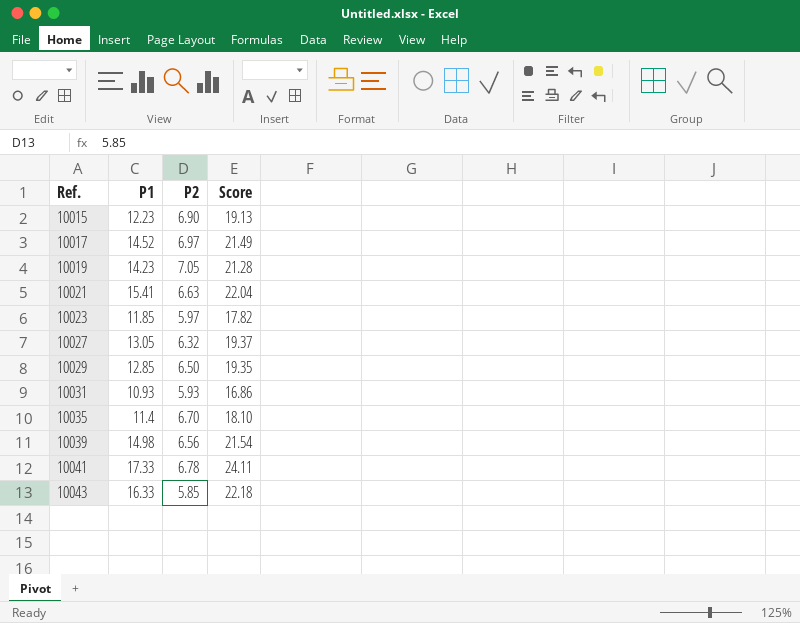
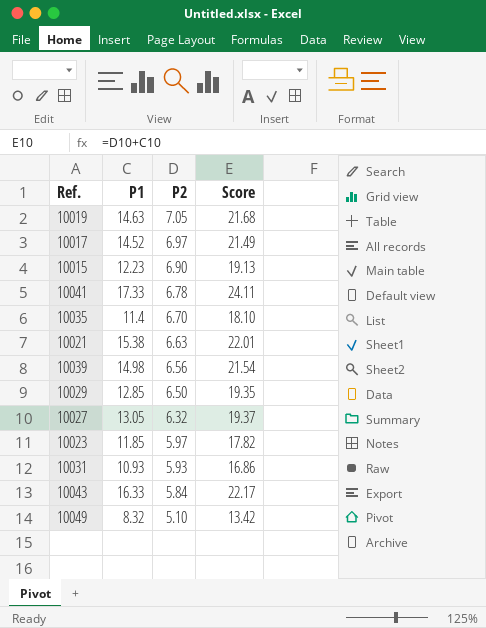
row order: Ref. ascending -> P2 descending
10019 | P1: 14.23 -> 14.63
10019 | Score: 21.28 -> 21.68
10021 | P1: 15.41 -> 15.38
10021 | Score: 22.04 -> 22.01
10043 | P2: 5.85 -> 5.84
10043 | Score: 22.18 -> 22.17
row 10049: none -> 8.32 | 5.10 | 13.42

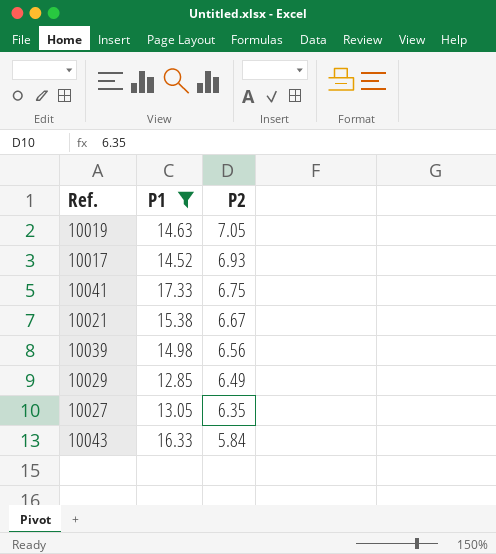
filter: none -> P1 >= 12.85
column Score | formula: [P1] + [P2] -> none
10017 | P2: 6.97 -> 6.93
10041 | P2: 6.78 -> 6.75
10021 | P2: 6.63 -> 6.67
10029 | P2: 6.50 -> 6.49
10027 | P2: 6.32 -> 6.35

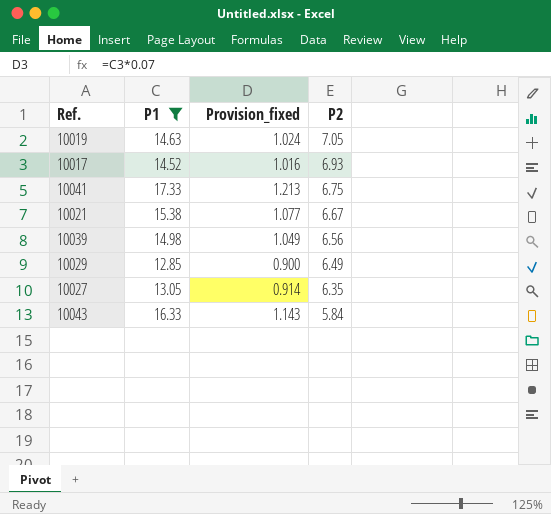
column Provision_fixed | formula: none -> [P1] * 0.07

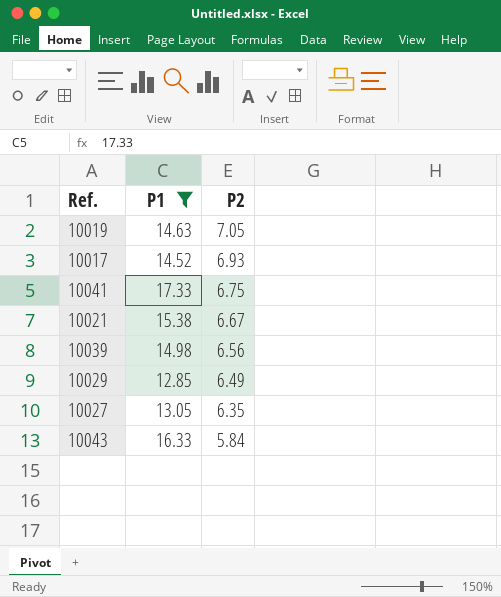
column Provision_fixed | formula: [P1] * 0.07 -> none

